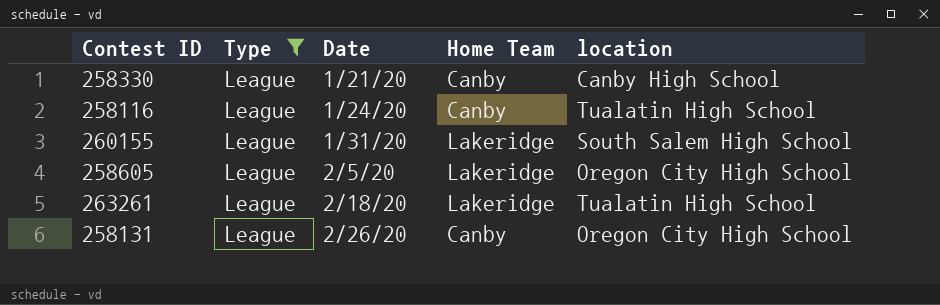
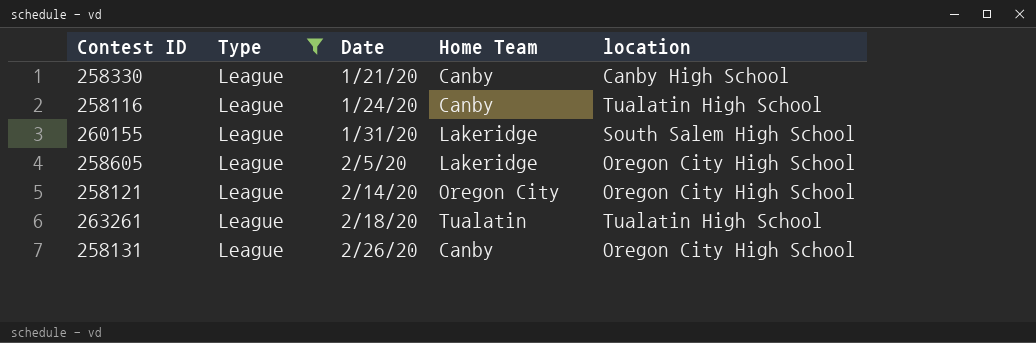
row 258121: none -> League | 2/14/20 | Oregon City | Oregon City High School
263261 | Home Team: Lakeridge -> Tualatin

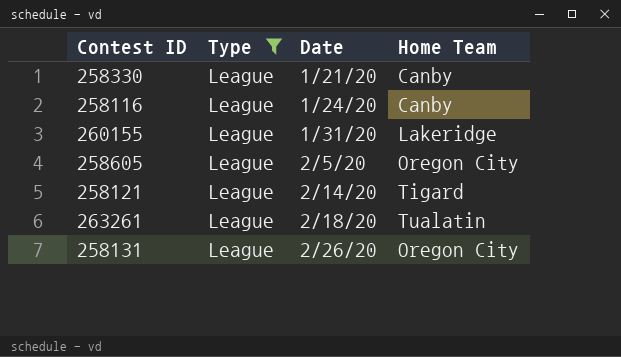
column location | position: 5 -> none
258605 | Home Team: Lakeridge -> Oregon City
258121 | Home Team: Oregon City -> Tigard
258131 | Home Team: Canby -> Oregon City

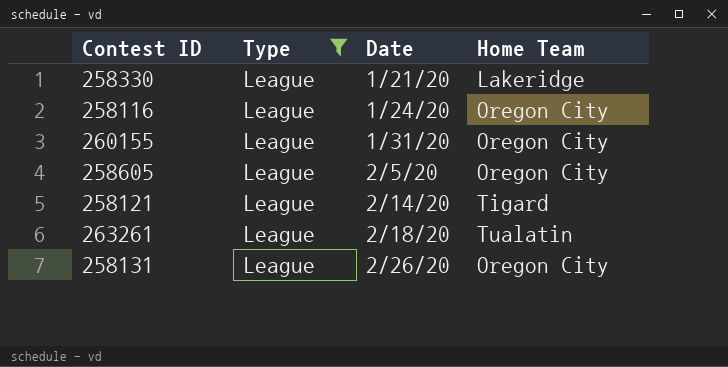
258330 | Home Team: Canby -> Lakeridge
258116 | Home Team: Canby -> Oregon City
260155 | Home Team: Lakeridge -> Oregon City

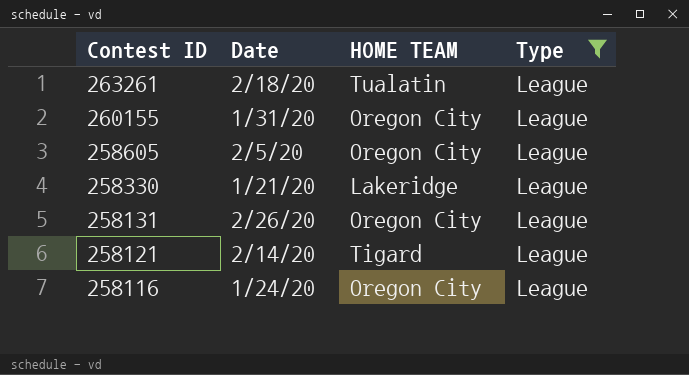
row order: Date ascending -> Contest ID descending
column name: Home Team -> HOME TEAM
column Type | position: 2 -> 4

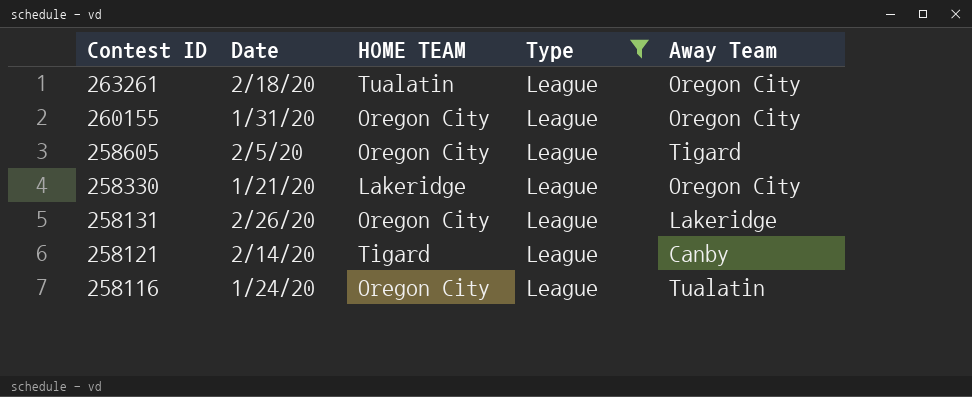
column Away Team | position: none -> 5

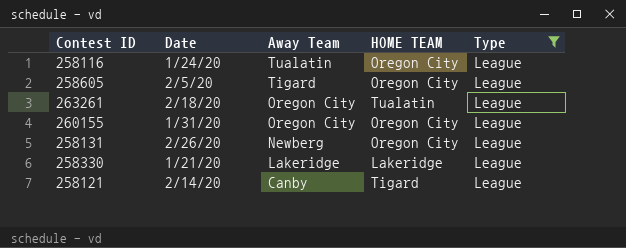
row order: Contest ID descending -> Away Team descending
column Away Team | position: 5 -> 3
258131 | Away Team: Lakeridge -> Newberg
258330 | Away Team: Oregon City -> Lakeridge

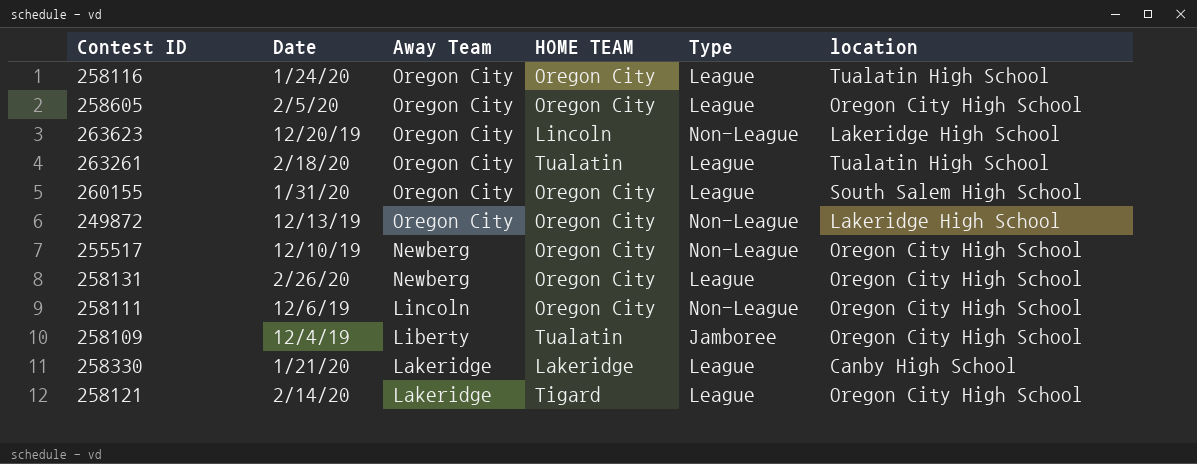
filter: Type = League -> none
column location | position: none -> 6
258116 | Away Team: Tualatin -> Oregon City
258605 | Away Team: Tigard -> Oregon City
258121 | Away Team: Canby -> Lakeridge

